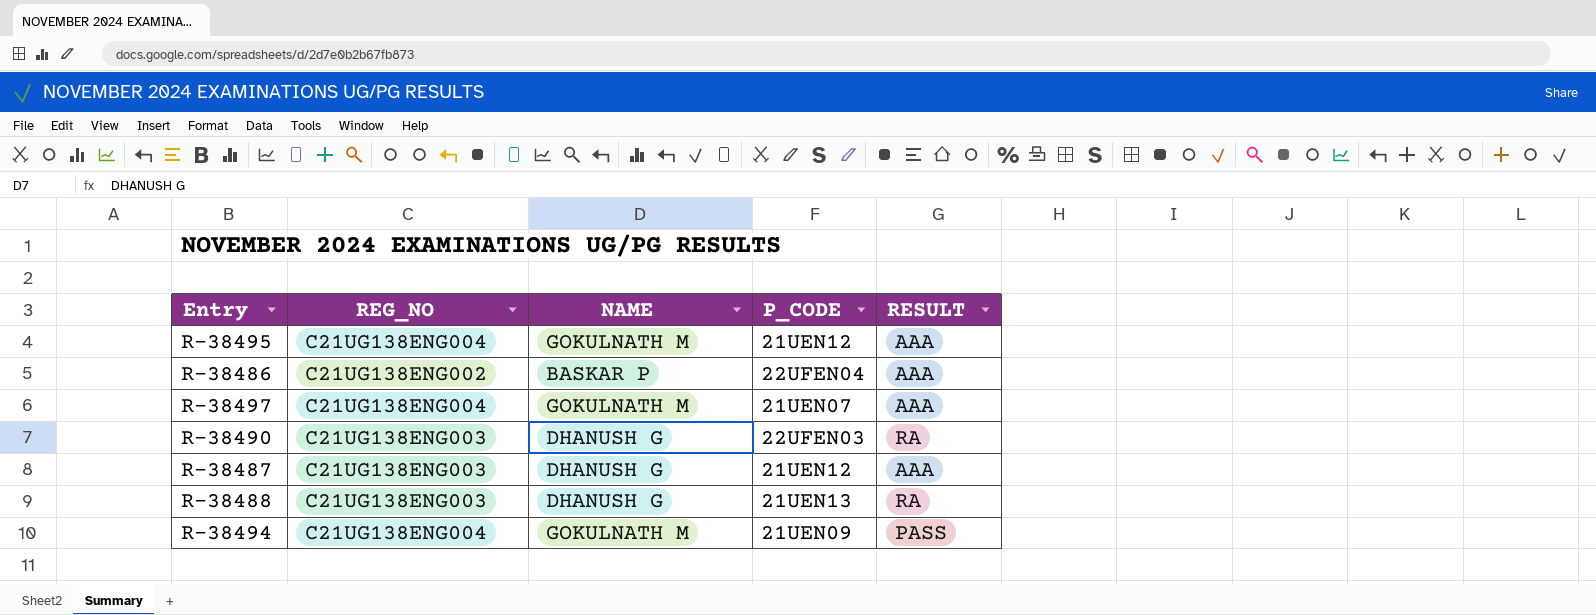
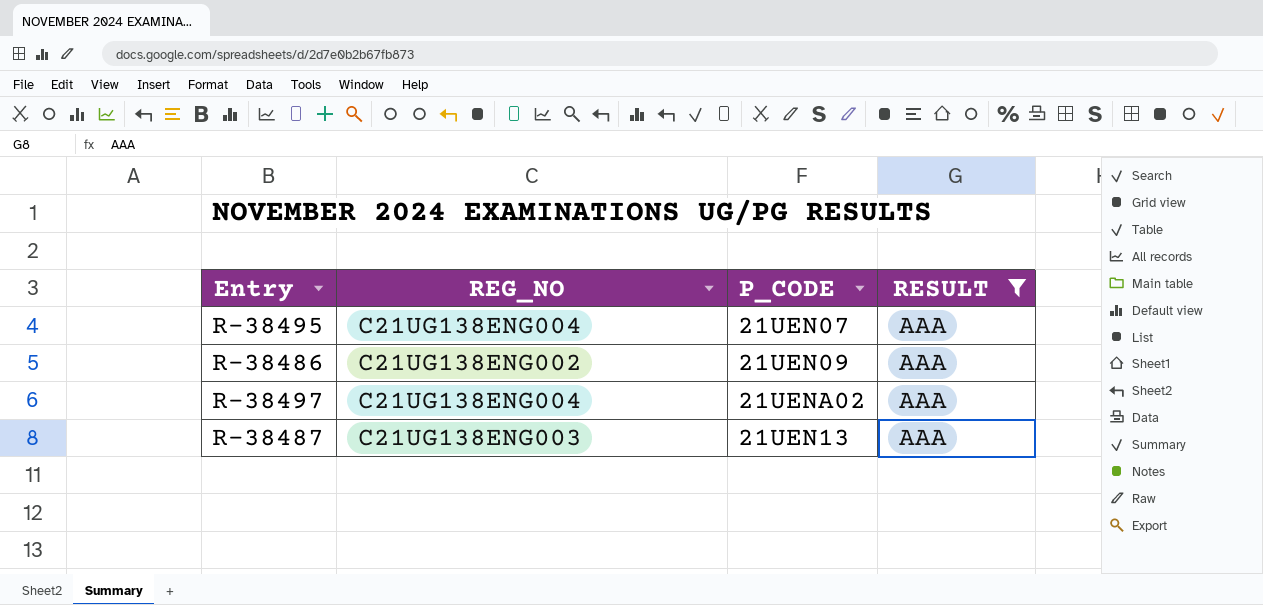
filter: none -> RESULT = AAA
column NAME | position: 3 -> none
R-38495 | P_CODE: 21UEN12 -> 21UEN07
R-38486 | P_CODE: 22UFEN04 -> 21UEN09
R-38497 | P_CODE: 21UEN07 -> 21UENA02
R-38487 | P_CODE: 21UEN12 -> 21UEN13

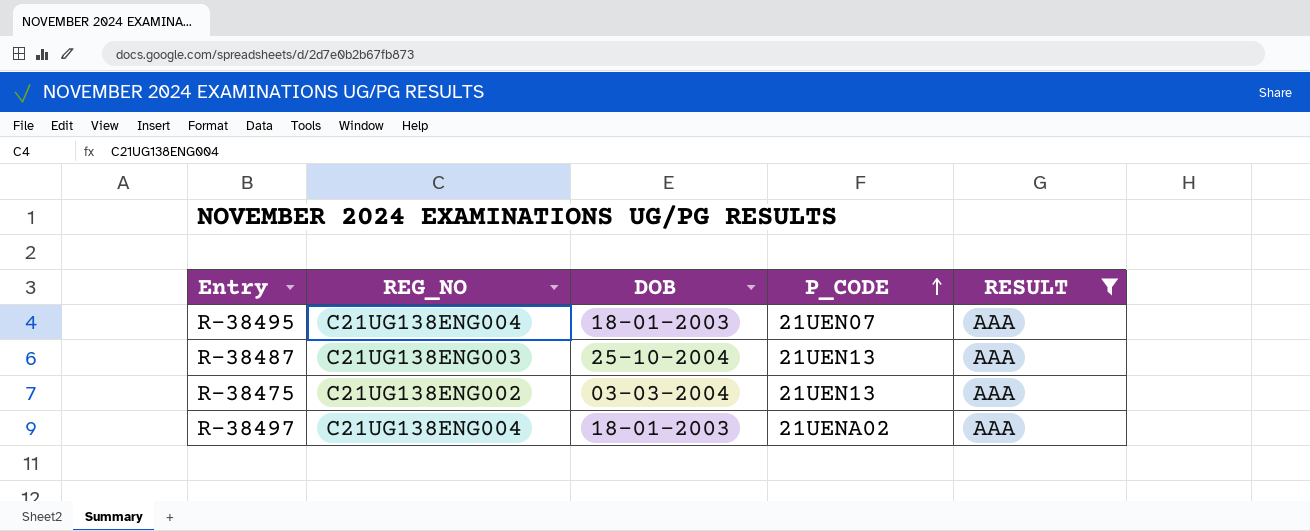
row order: none -> P_CODE ascending
column DOB | position: none -> 3
row R-38486: C21UG138ENG002 | 21UEN09 | AAA -> none
row R-38475: none -> C21UG138ENG002 | 03-03-2004 | 21UEN13 | AAA

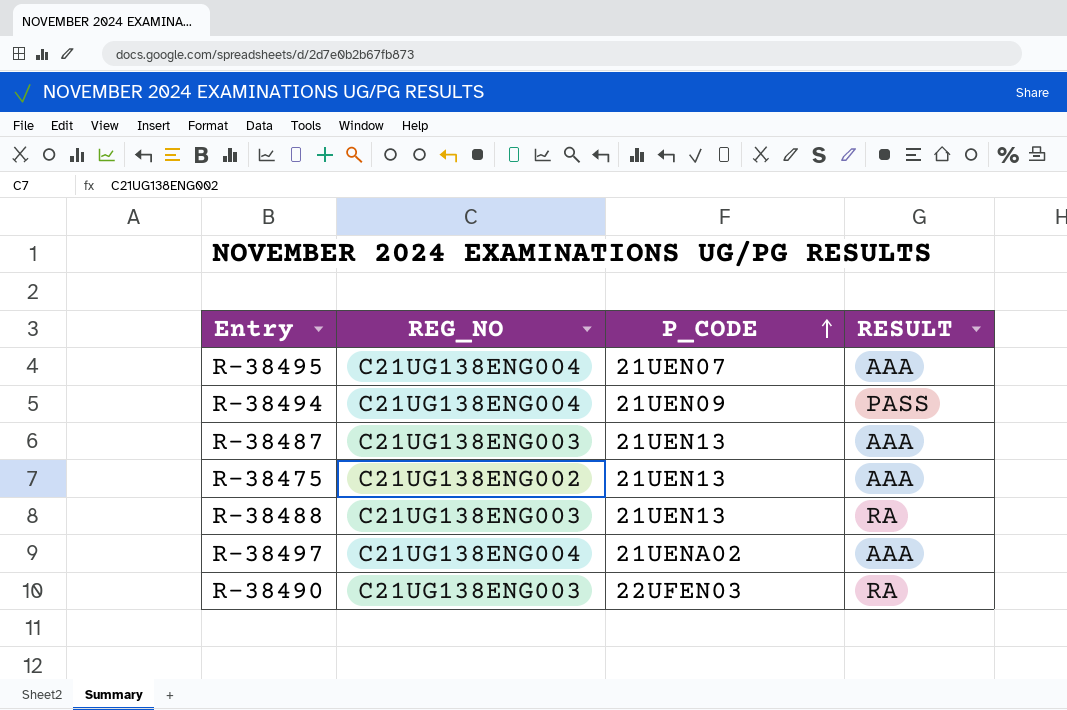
filter: RESULT = AAA -> none
column DOB | position: 3 -> none

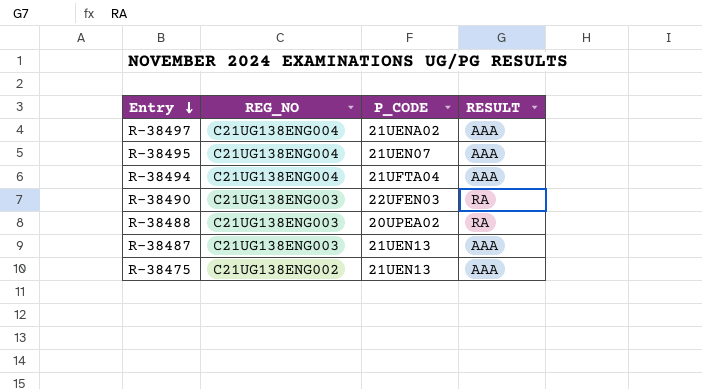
row order: P_CODE ascending -> Entry descending
R-38494 | P_CODE: 21UEN09 -> 21UFTA04
R-38494 | RESULT: PASS -> AAA
R-38488 | P_CODE: 21UEN13 -> 20UPEA02

